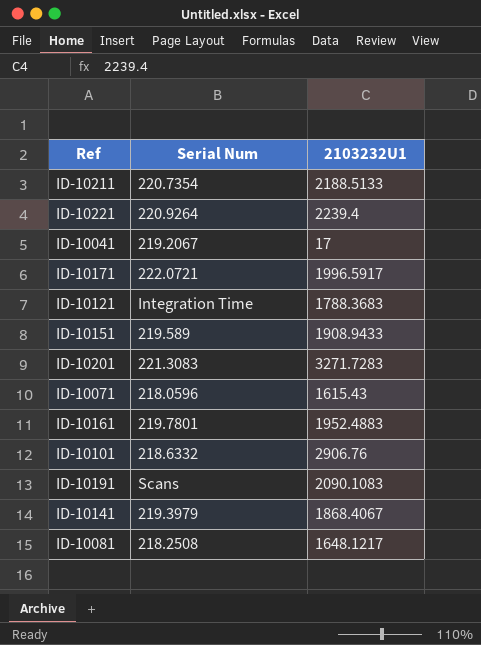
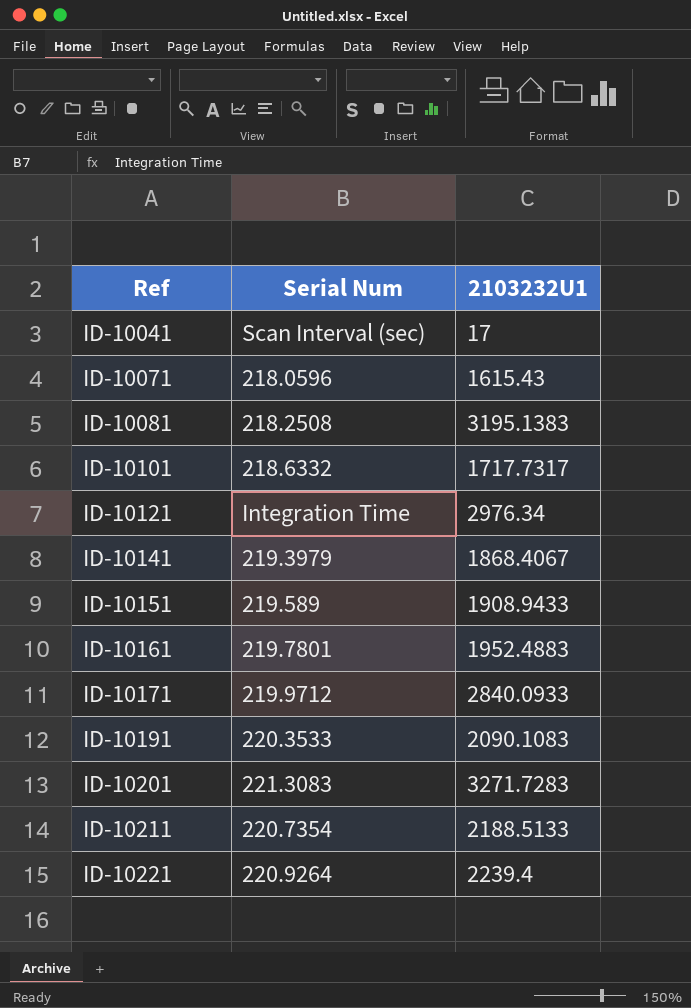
row order: none -> Ref ascending
ID-10041 | Serial Num: 219.2067 -> Scan Interval (sec)
ID-10081 | 2103232U1: 1648.1217 -> 3195.1383
ID-10101 | 2103232U1: 2906.76 -> 1717.7317
ID-10121 | 2103232U1: 1788.3683 -> 2976.34
ID-10171 | Serial Num: 222.0721 -> 219.9712
ID-10171 | 2103232U1: 1996.5917 -> 2840.0933
ID-10191 | Serial Num: Scans -> 220.3533

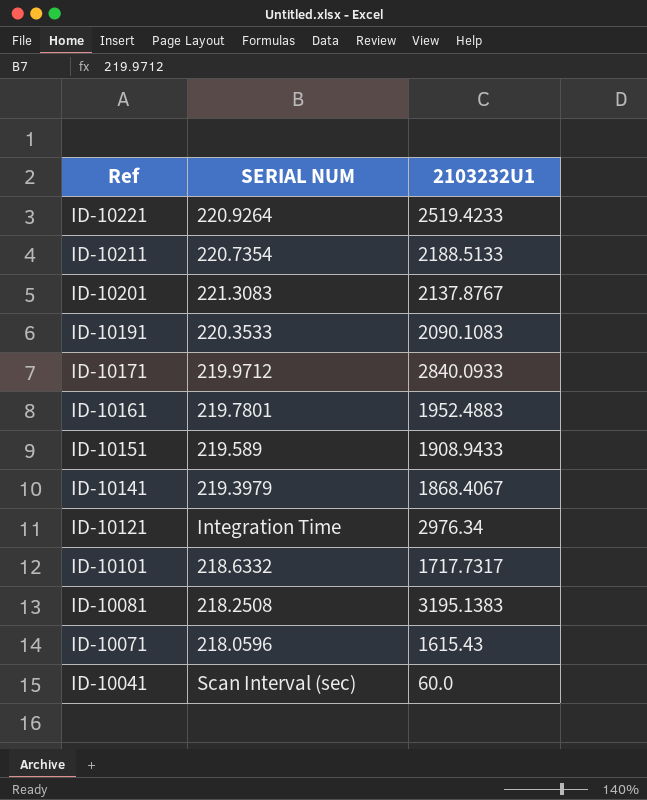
row order: Ref ascending -> Ref descending
column name: Serial Num -> SERIAL NUM
ID-10221 | 2103232U1: 2239.4 -> 2519.4233
ID-10201 | 2103232U1: 3271.7283 -> 2137.8767
ID-10041 | 2103232U1: 17 -> 60.0

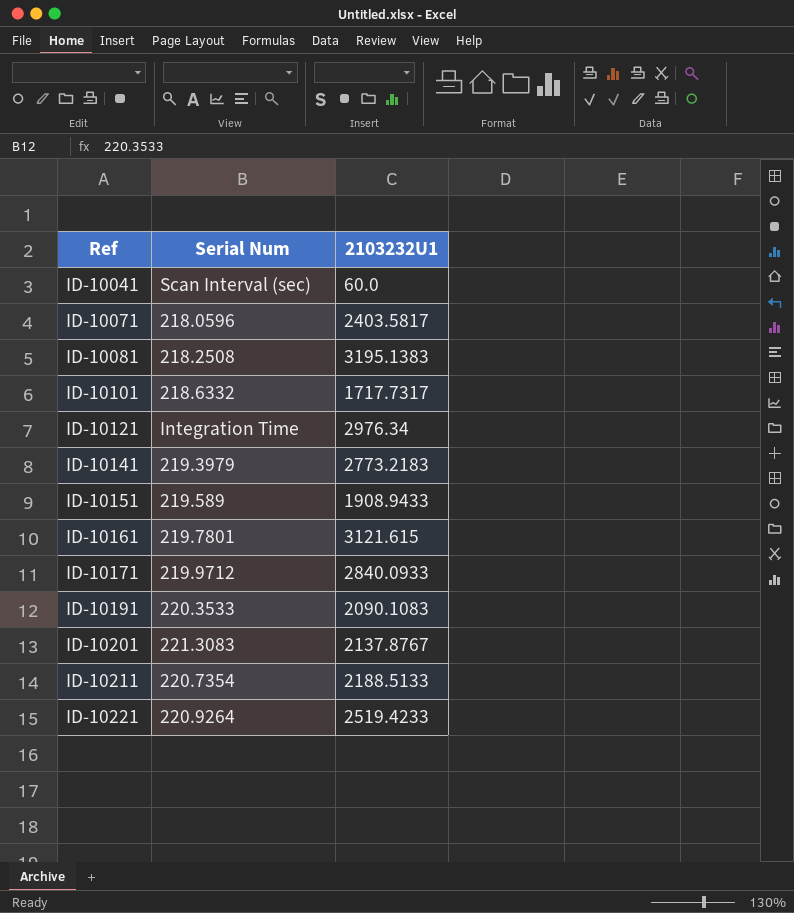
row order: Ref descending -> Ref ascending
column name: SERIAL NUM -> Serial Num
ID-10071 | 2103232U1: 1615.43 -> 2403.5817
ID-10141 | 2103232U1: 1868.4067 -> 2773.2183
ID-10161 | 2103232U1: 1952.4883 -> 3121.615

